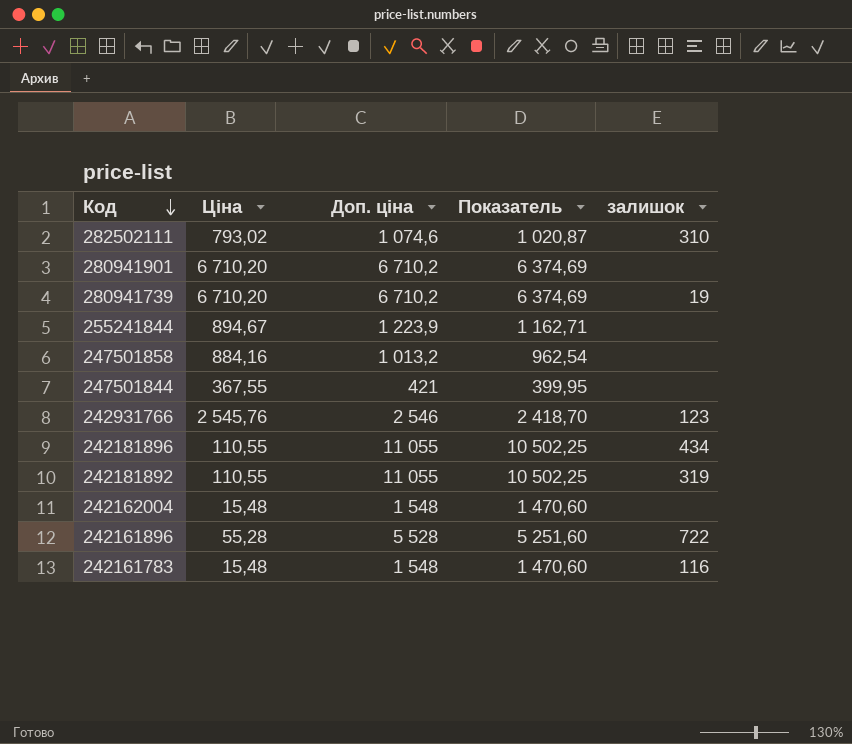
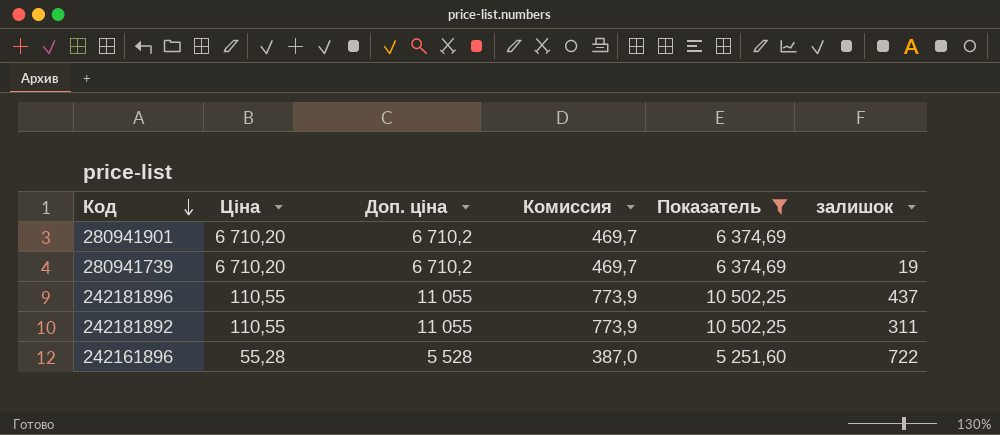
filter: none -> Показатель >= 5 251,60
column Комиссия | formula: none -> [Доп. ціна] * 0,07
242181896 | залишок: 434 -> 437
242181892 | залишок: 319 -> 311

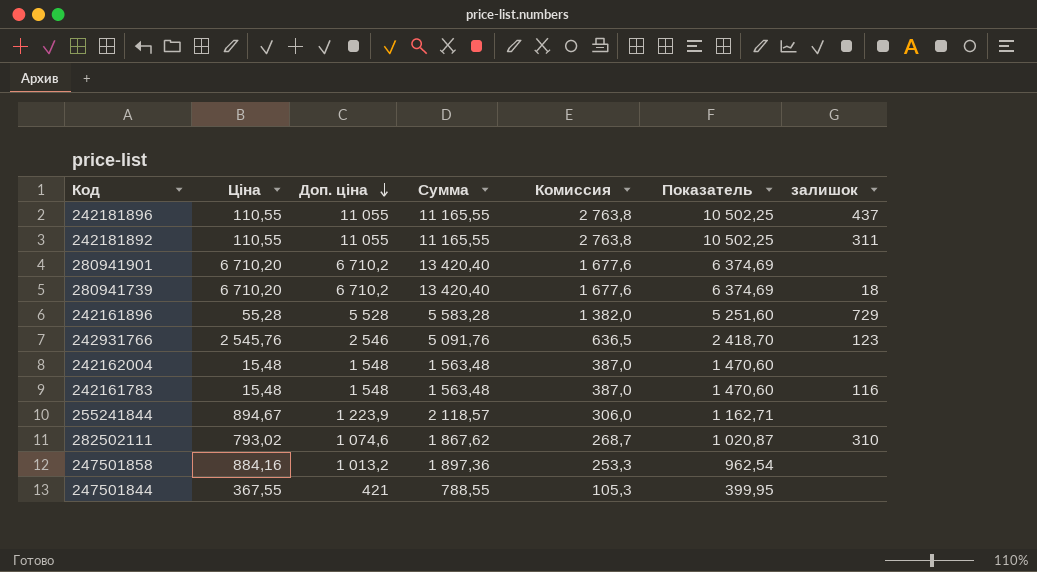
filter: Показатель >= 5 251,60 -> none
row order: Код descending -> Доп. ціна descending
column Сумма | formula: none -> [Ціна] + [Доп. ціна]
column Комиссия | formula: [Доп. ціна] * 0,07 -> [Доп. ціна] * 0,25
280941739 | залишок: 19 -> 18
242161896 | залишок: 722 -> 729

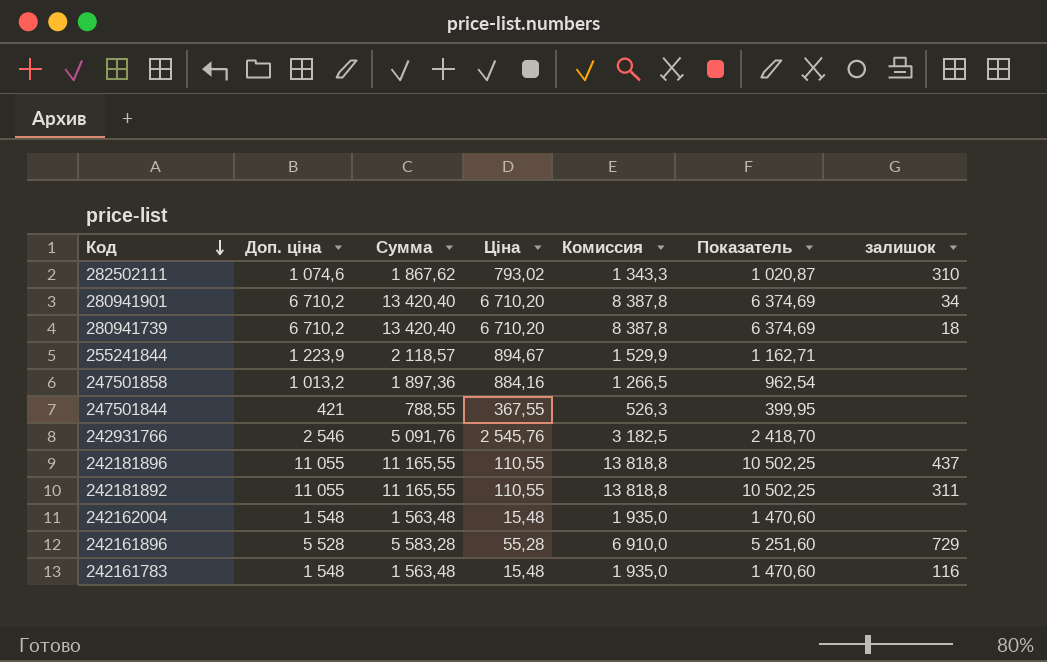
row order: Доп. ціна descending -> Код descending
column Ціна | position: 2 -> 4
column Комиссия | formula: [Доп. ціна] * 0,25 -> [Доп. ціна] * 1,25
280941901 | залишок: none -> 34
242931766 | залишок: 123 -> none

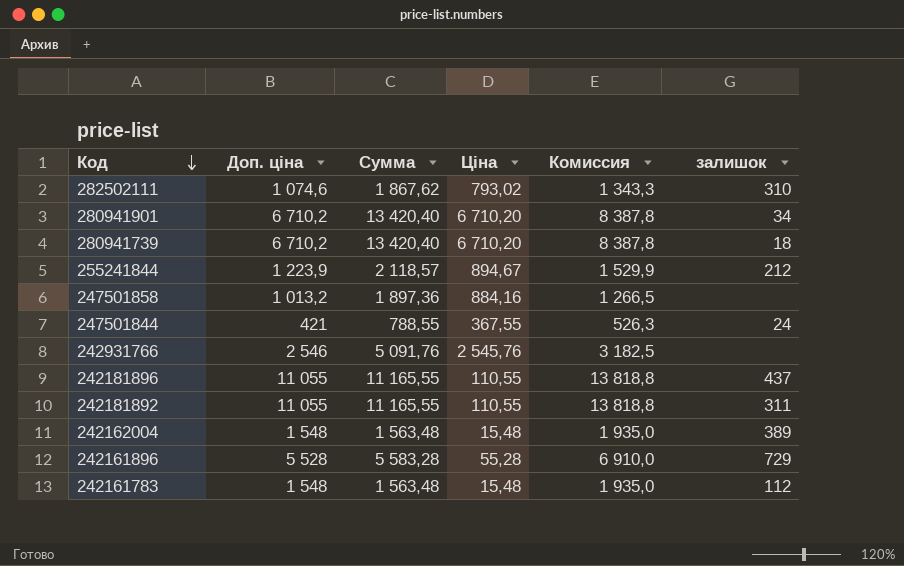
column Показатель | formula: [Доп. ціна] * 0,95 -> none
255241844 | залишок: none -> 212
247501844 | залишок: none -> 24
242162004 | залишок: none -> 389
242161783 | залишок: 116 -> 112

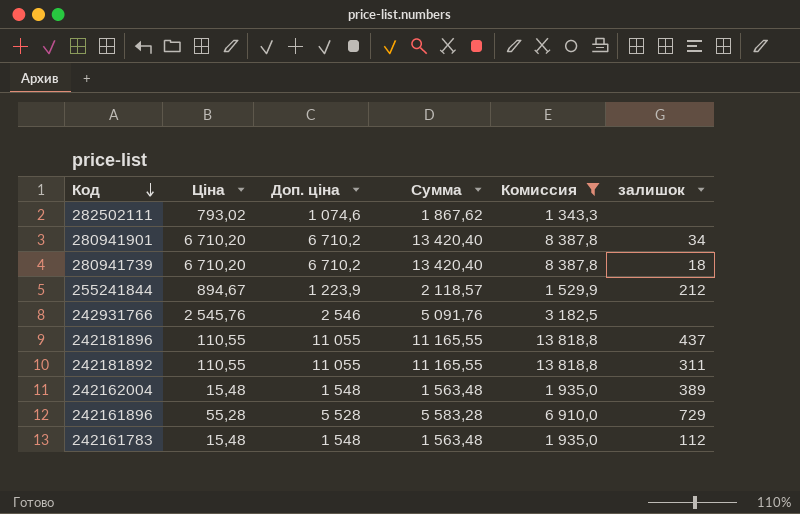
filter: none -> Комиссия >= 1 343,3
column Ціна | position: 4 -> 2
282502111 | залишок: 310 -> none

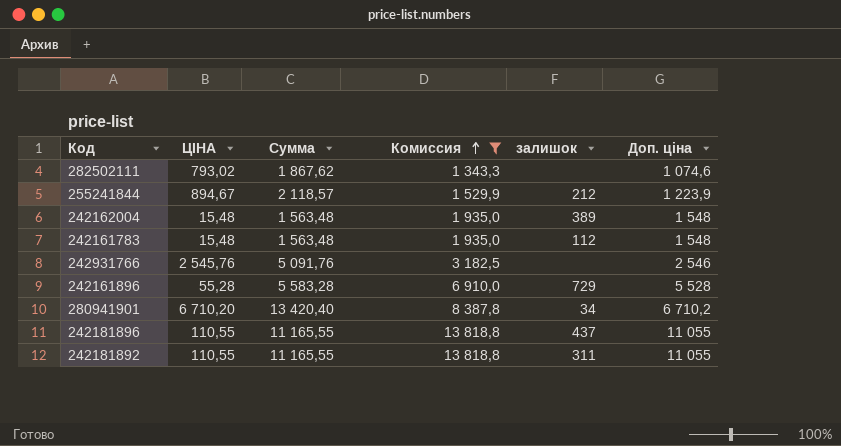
row order: Код descending -> Комиссия ascending
column name: Ціна -> ЦІНА
column Доп. ціна | position: 3 -> 6
row 280941739: 6 710,20 | 6 710,2 | 13 420,40 | 8 387,8 | 18 -> none

